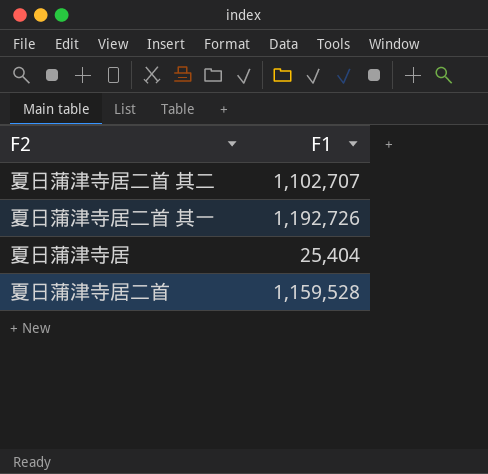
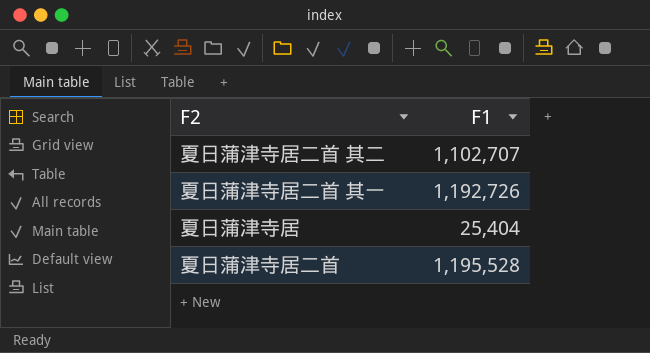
夏日蒲津寺居二首 | F1: 1,159,528 -> 1,195,528

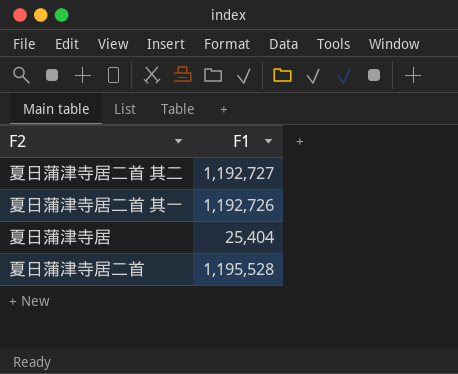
夏日蒲津寺居二首 其二 | F1: 1,102,707 -> 1,192,727

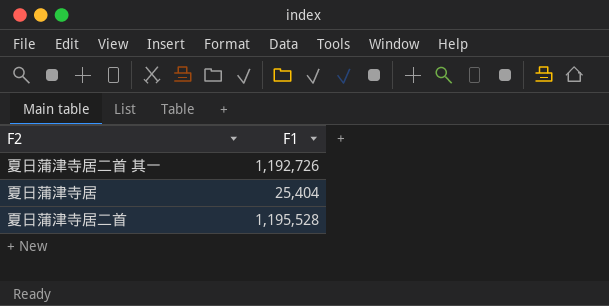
row 夏日蒲津寺居二首 其二: 1,192,727 -> none

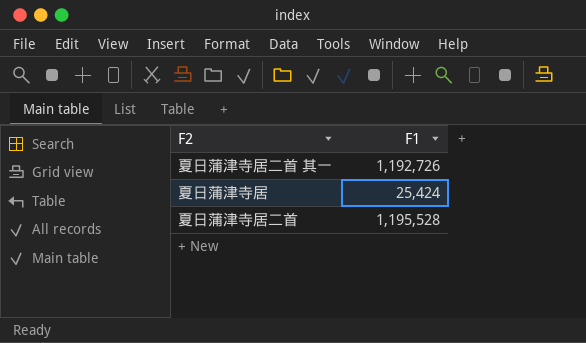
夏日蒲津寺居 | F1: 25,404 -> 25,424

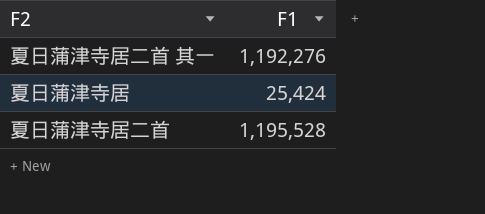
夏日蒲津寺居二首 其一 | F1: 1,192,726 -> 1,192,276

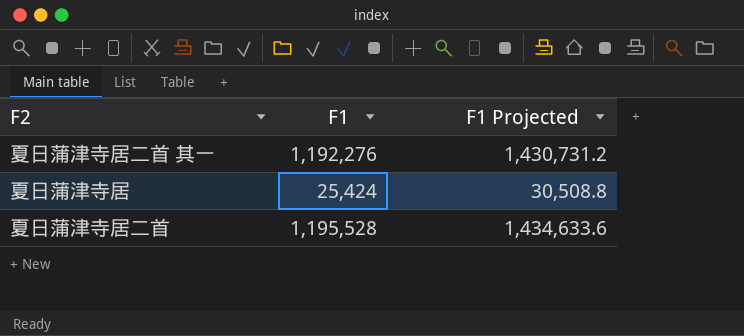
column F1 Projected | formula: none -> [F1] * 1.2

